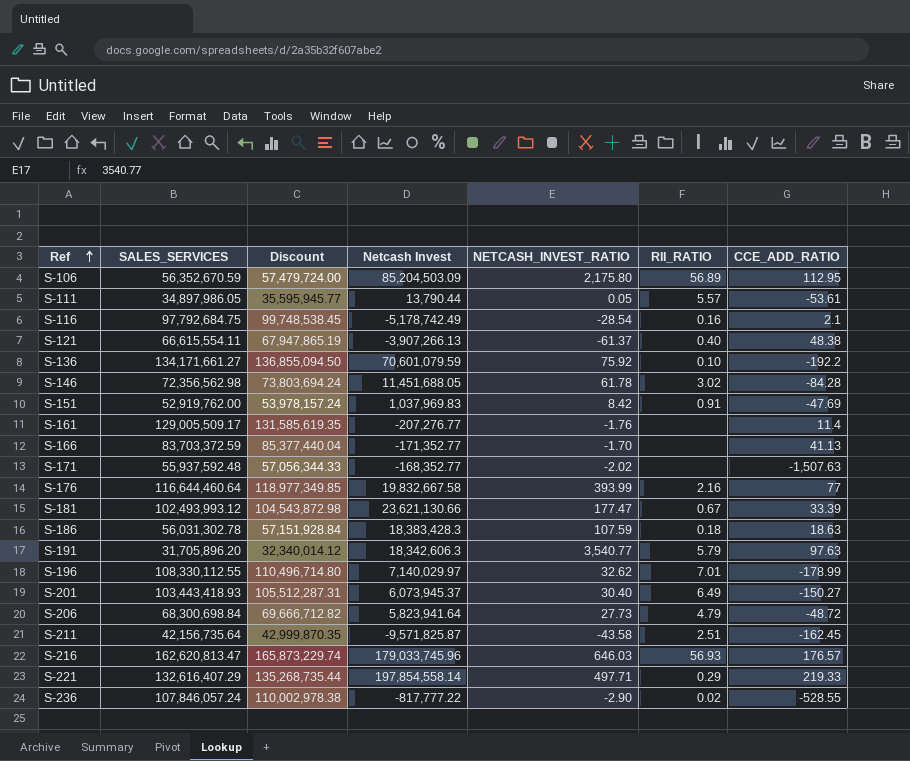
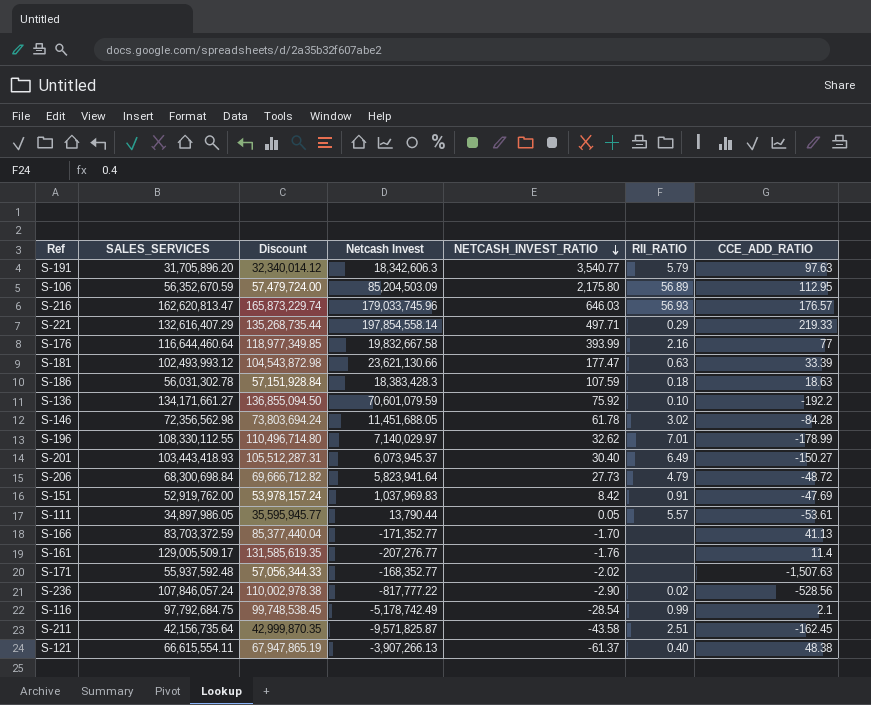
row order: Ref ascending -> NETCASH_INVEST_RATIO descending
S-181 | RII_RATIO: 0.67 -> 0.63
S-236 | CCE_ADD_RATIO: -528.55 -> -528.56
S-116 | RII_RATIO: 0.16 -> 0.99

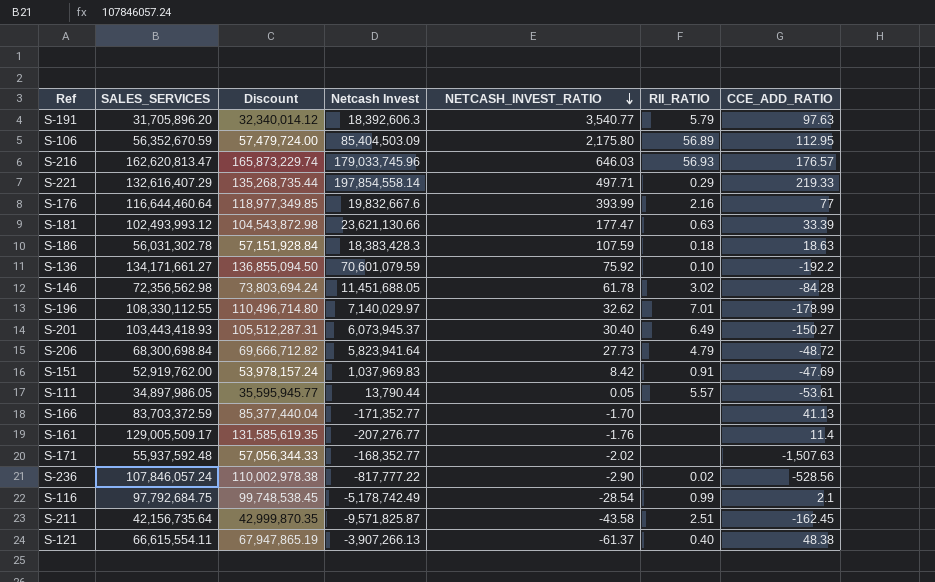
S-191 | Netcash Invest: 18,342,606.3 -> 18,392,606.3
S-106 | Netcash Invest: 85,204,503.09 -> 85,404,503.09
S-176 | Netcash Invest: 19,832,667.58 -> 19,832,667.6

